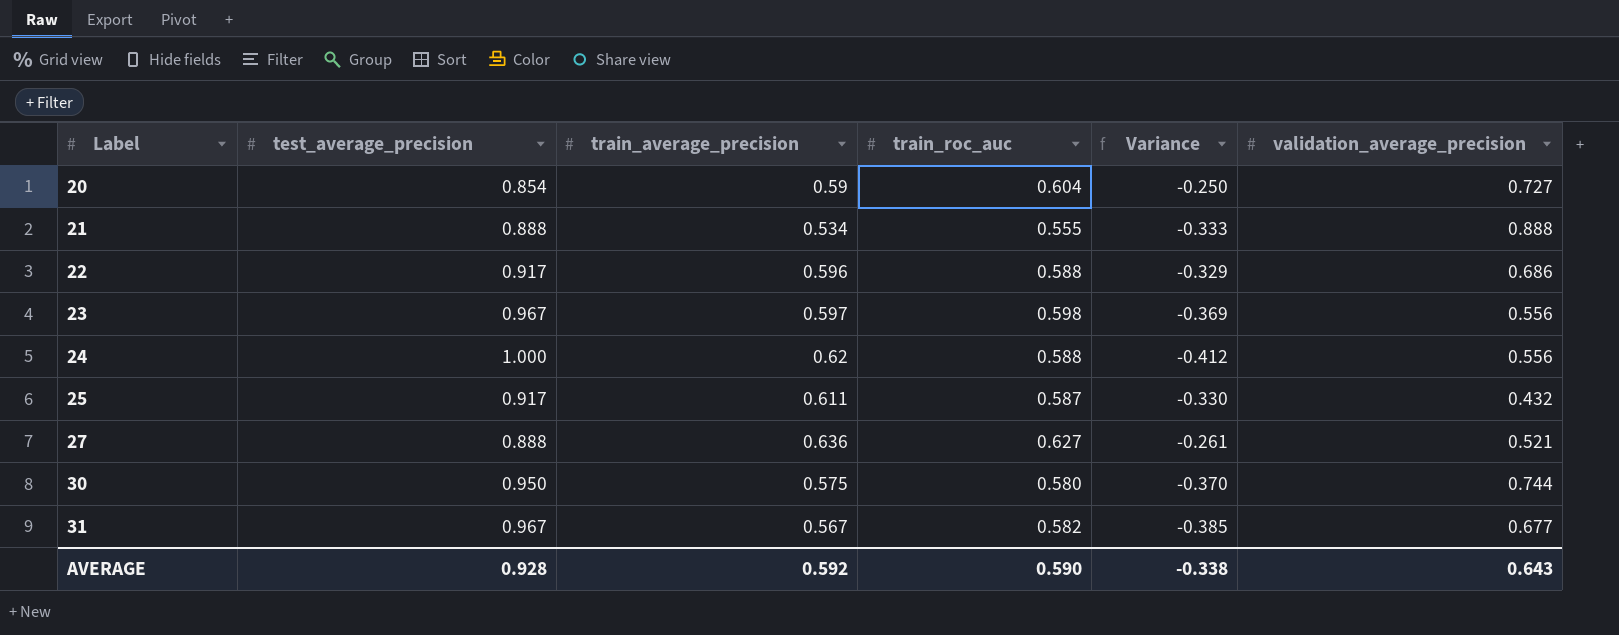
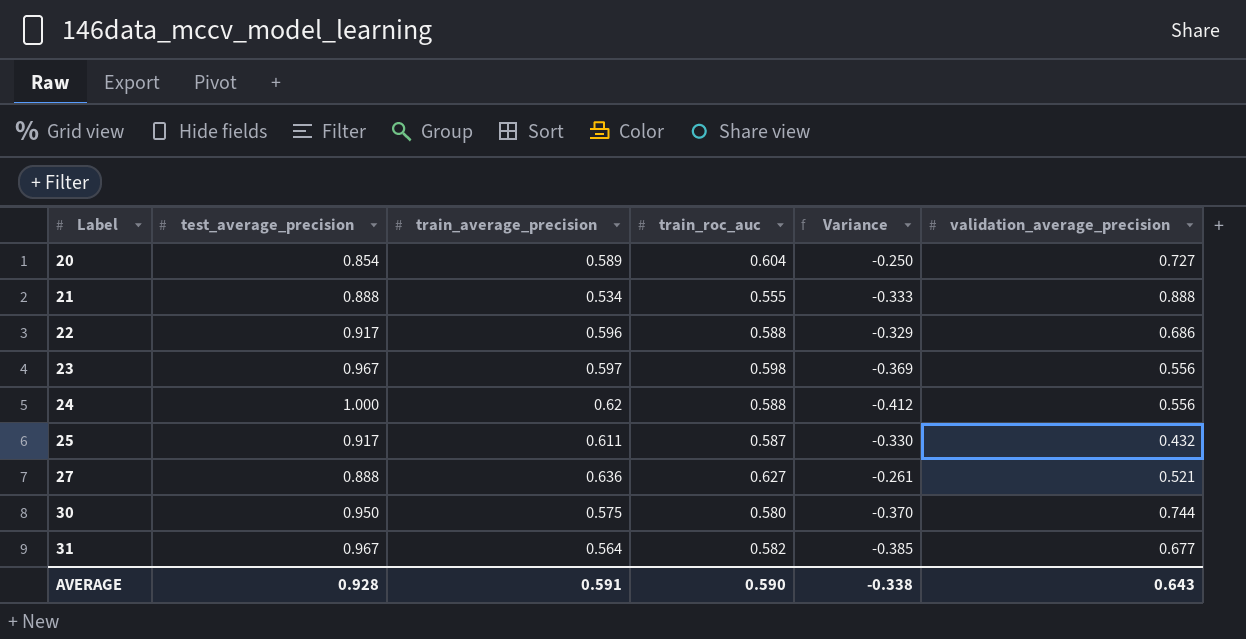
20 | train_average_precision: 0.59 -> 0.589
31 | train_average_precision: 0.567 -> 0.564
AVERAGE | train_average_precision: 0.592 -> 0.591

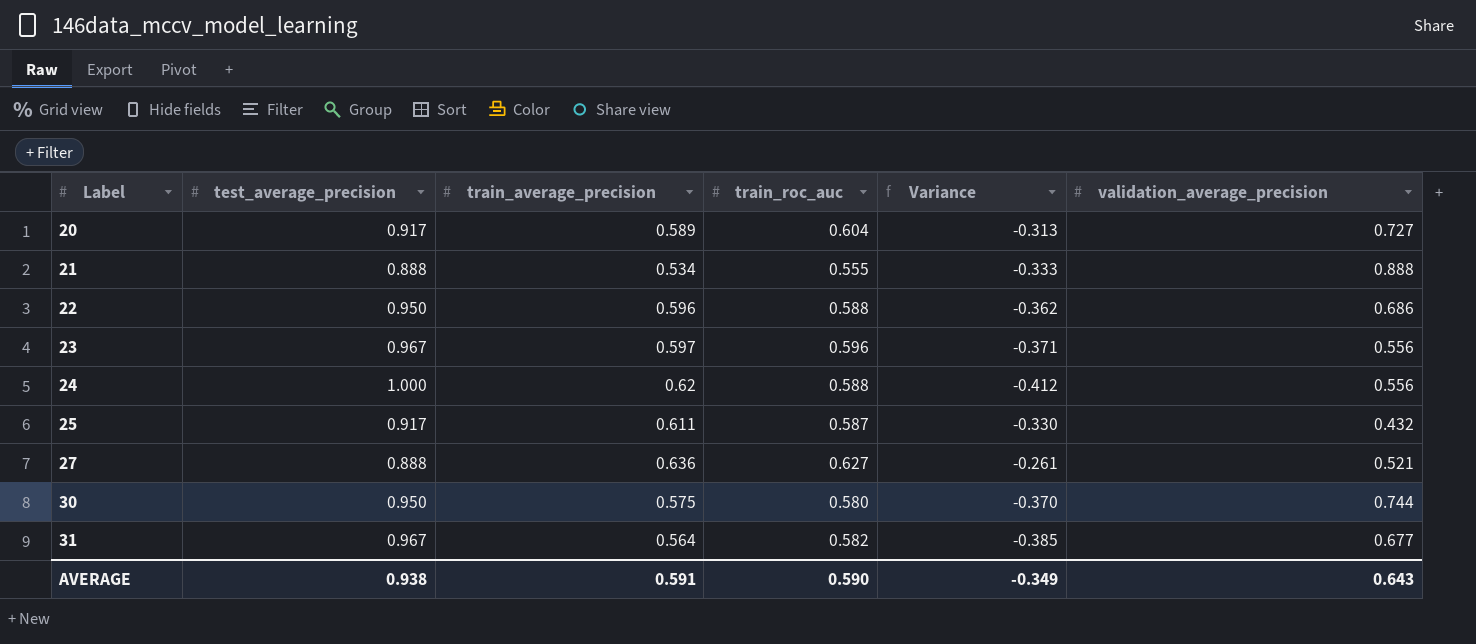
20 | test_average_precision: 0.854 -> 0.917
20 | Variance: -0.250 -> -0.313
22 | test_average_precision: 0.917 -> 0.950
22 | Variance: -0.329 -> -0.362
23 | train_roc_auc: 0.598 -> 0.596
23 | Variance: -0.369 -> -0.371
AVERAGE | test_average_precision: 0.928 -> 0.938
AVERAGE | Variance: -0.338 -> -0.349

